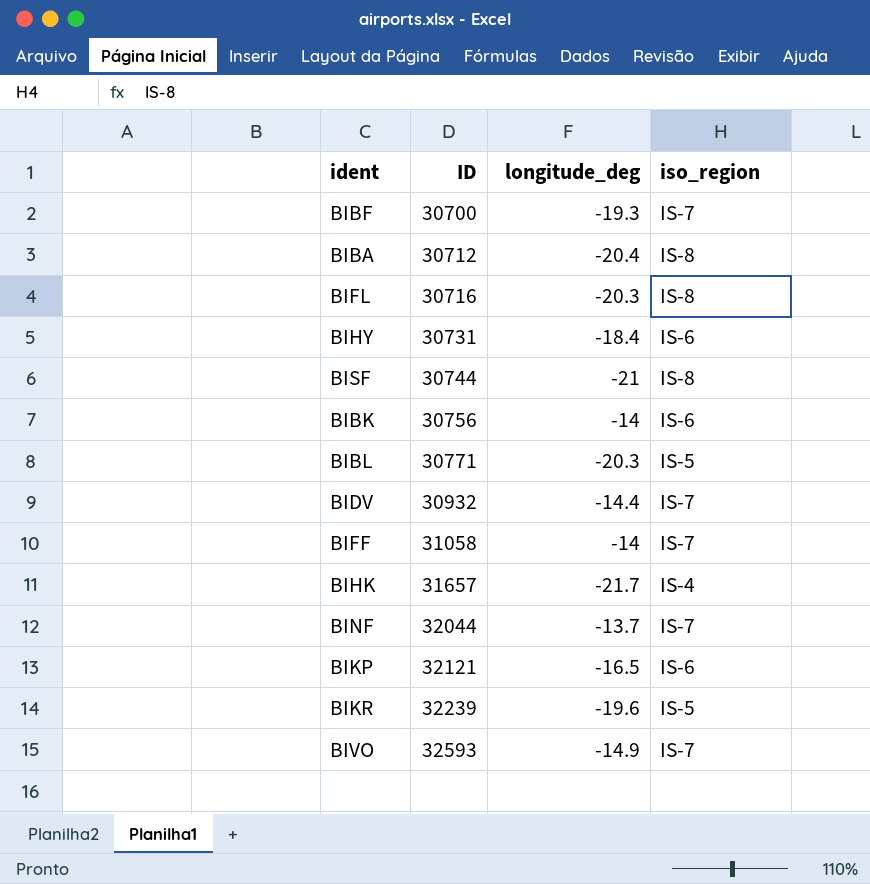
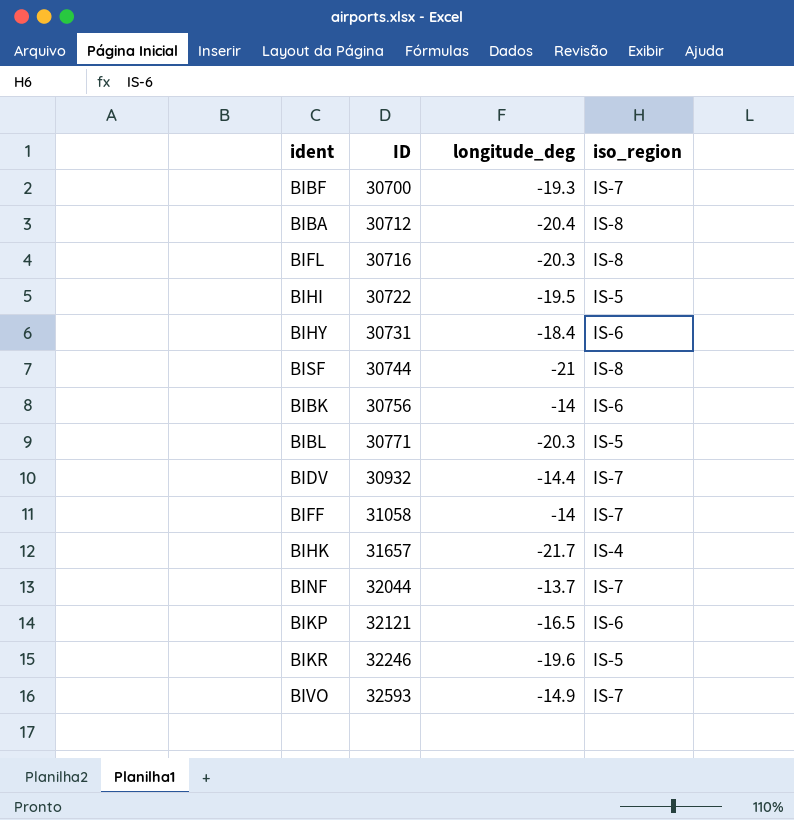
row BIHI: none -> 30722 | -19.5 | IS-5
BIKR | ID: 32239 -> 32246

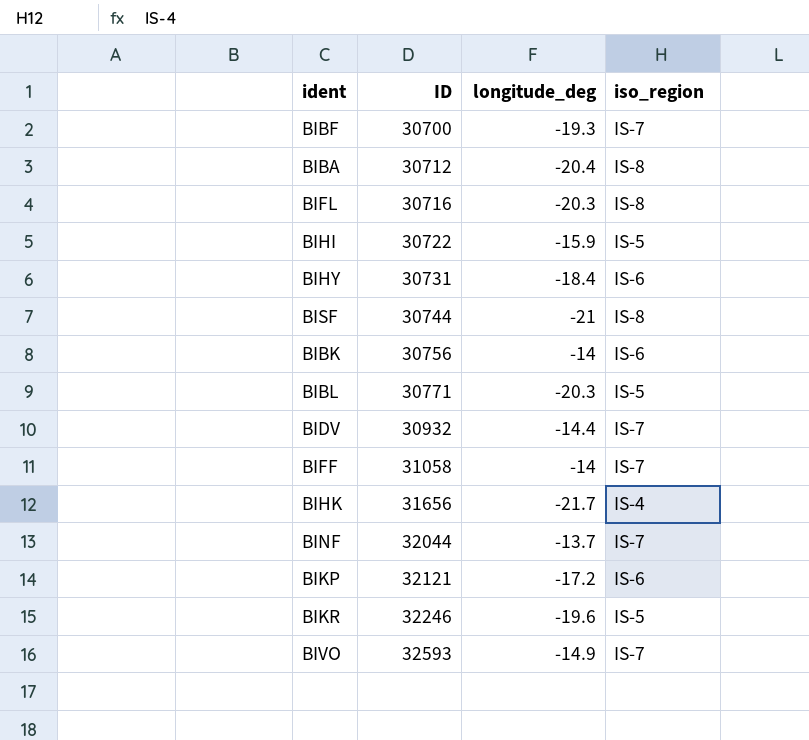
BIHI | longitude_deg: -19.5 -> -15.9
BIHK | ID: 31657 -> 31656
BIKP | longitude_deg: -16.5 -> -17.2

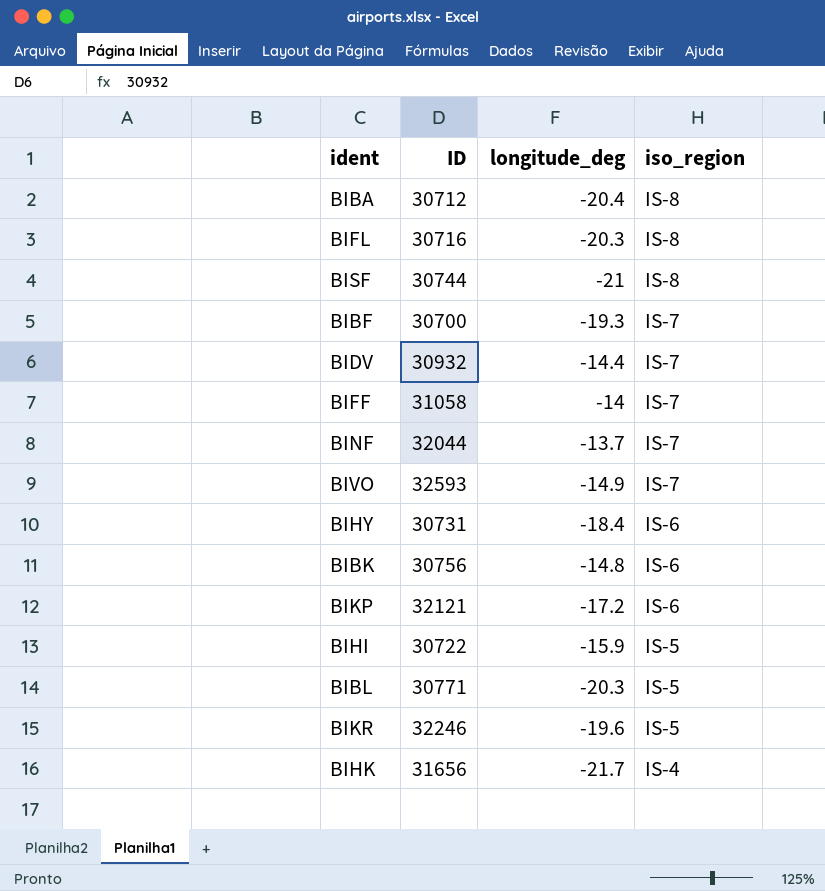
row order: ID ascending -> iso_region descending
BIBK | longitude_deg: -14 -> -14.8

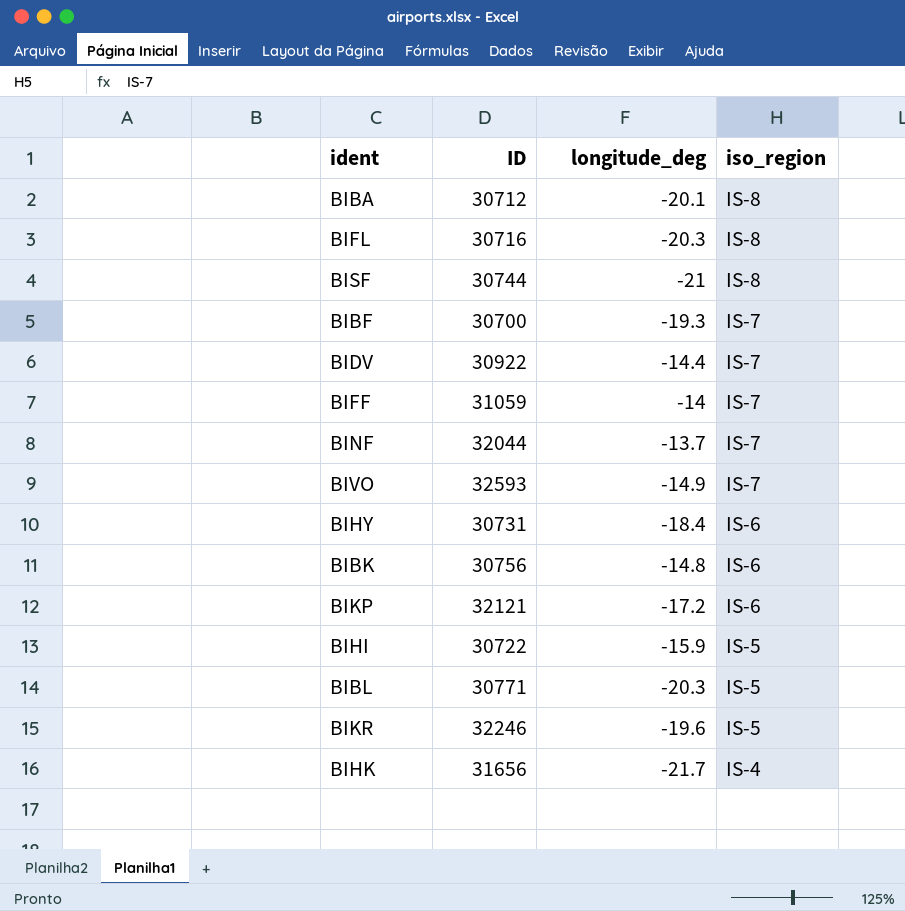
BIBA | longitude_deg: -20.4 -> -20.1
BIDV | ID: 30932 -> 30922
BIFF | ID: 31058 -> 31059

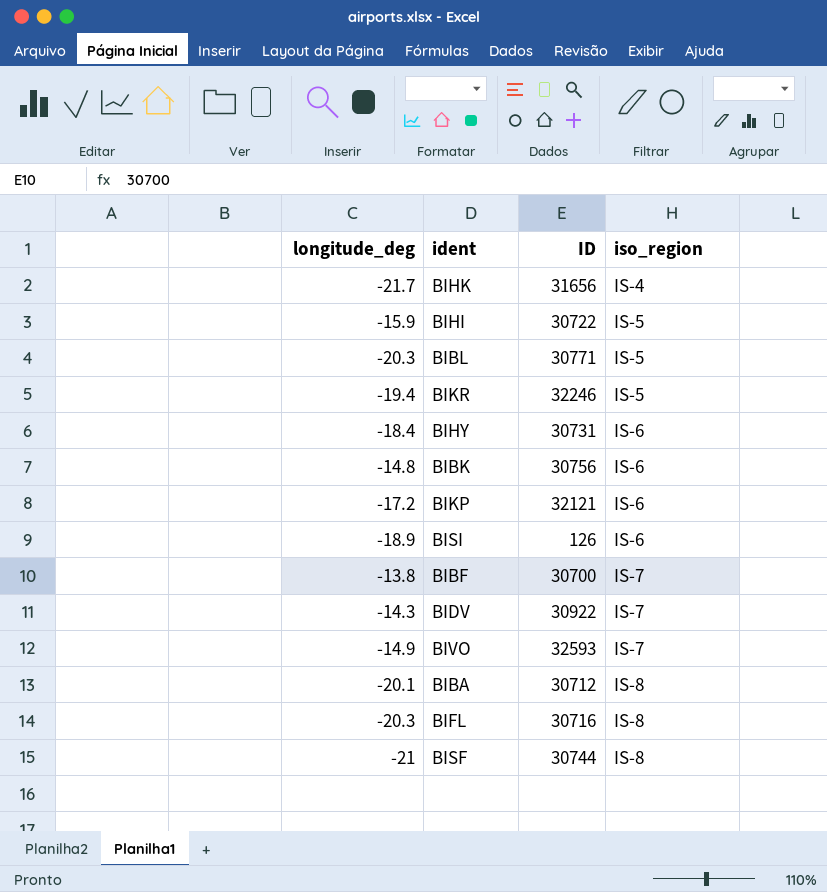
row order: iso_region descending -> iso_region ascending
column longitude_deg | position: 3 -> 1
row BIFF: 31059 | -14 | IS-7 -> none
row BINF: 32044 | -13.7 | IS-7 -> none
BIKR | longitude_deg: -19.6 -> -19.4
row BISI: none -> -18.9 | 126 | IS-6
BIBF | longitude_deg: -19.3 -> -13.8
BIDV | longitude_deg: -14.4 -> -14.3

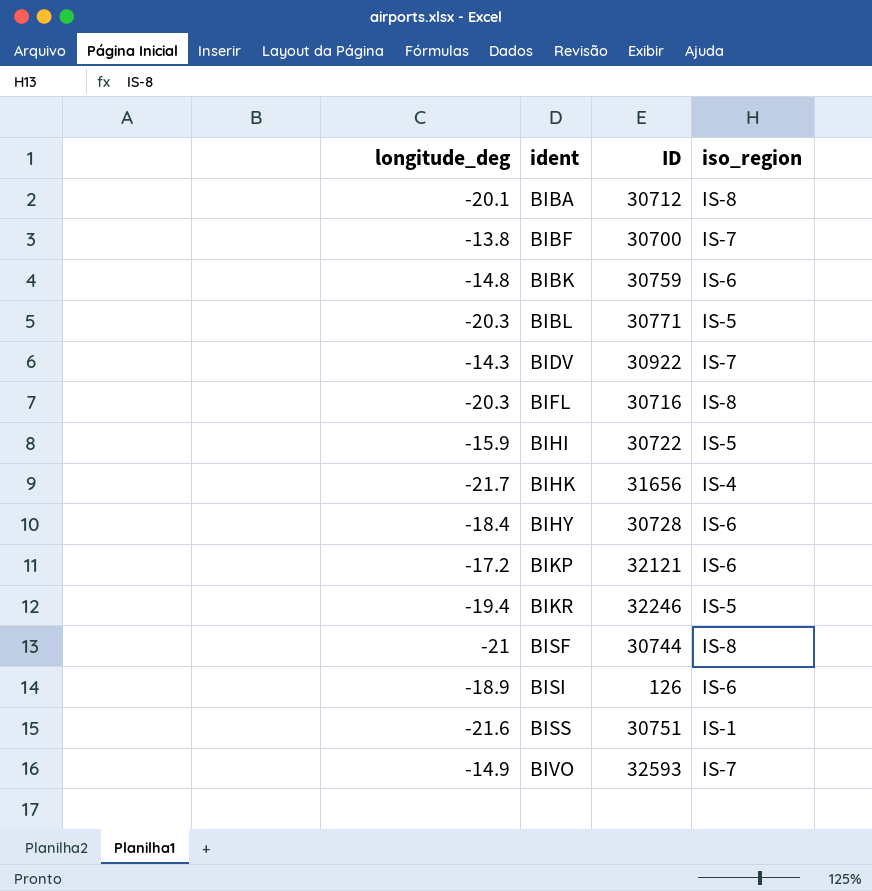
row order: iso_region ascending -> ident ascending
BIBK | ID: 30756 -> 30759
BIHY | ID: 30731 -> 30728
row BISS: none -> -21.6 | 30751 | IS-1

